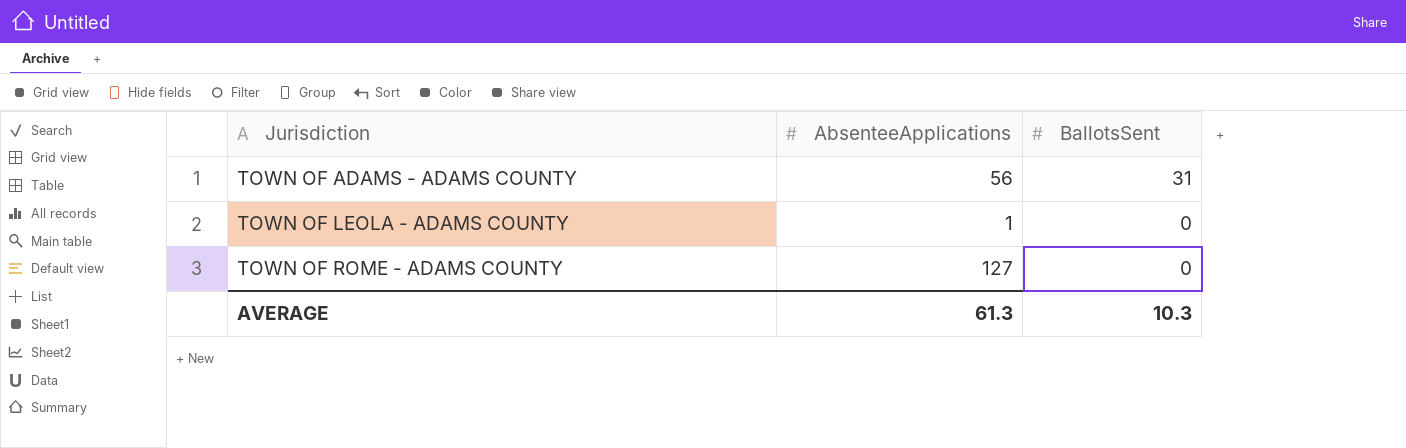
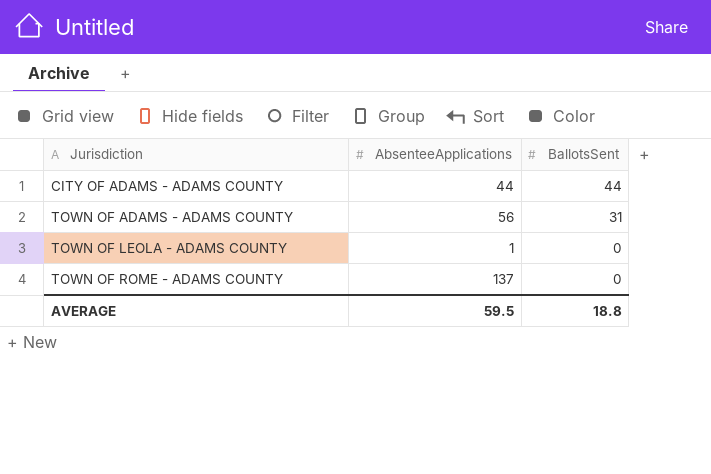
row CITY OF ADAMS - ADAMS COUNTY: none -> 44 | 44
TOWN OF ROME - ADAMS COUNTY | AbsenteeApplications: 127 -> 137
AVERAGE | AbsenteeApplications: 61.3 -> 59.5
AVERAGE | BallotsSent: 10.3 -> 18.8

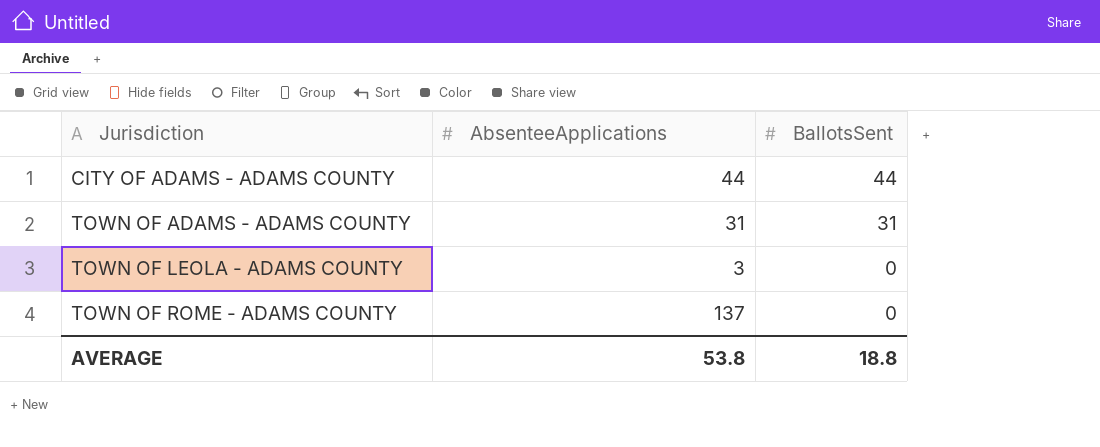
TOWN OF ADAMS - ADAMS COUNTY | AbsenteeApplications: 56 -> 31
TOWN OF LEOLA - ADAMS COUNTY | AbsenteeApplications: 1 -> 3
AVERAGE | AbsenteeApplications: 59.5 -> 53.8

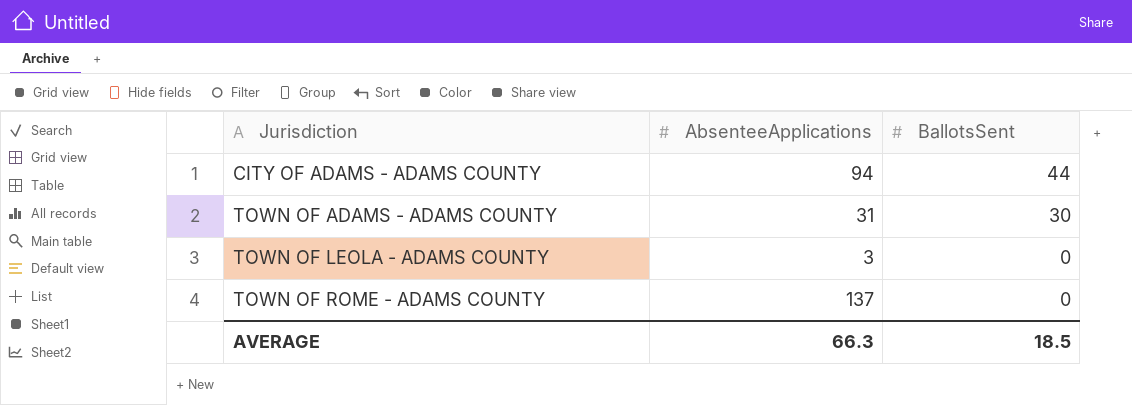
CITY OF ADAMS - ADAMS COUNTY | AbsenteeApplications: 44 -> 94
TOWN OF ADAMS - ADAMS COUNTY | BallotsSent: 31 -> 30
AVERAGE | AbsenteeApplications: 53.8 -> 66.3
AVERAGE | BallotsSent: 18.8 -> 18.5

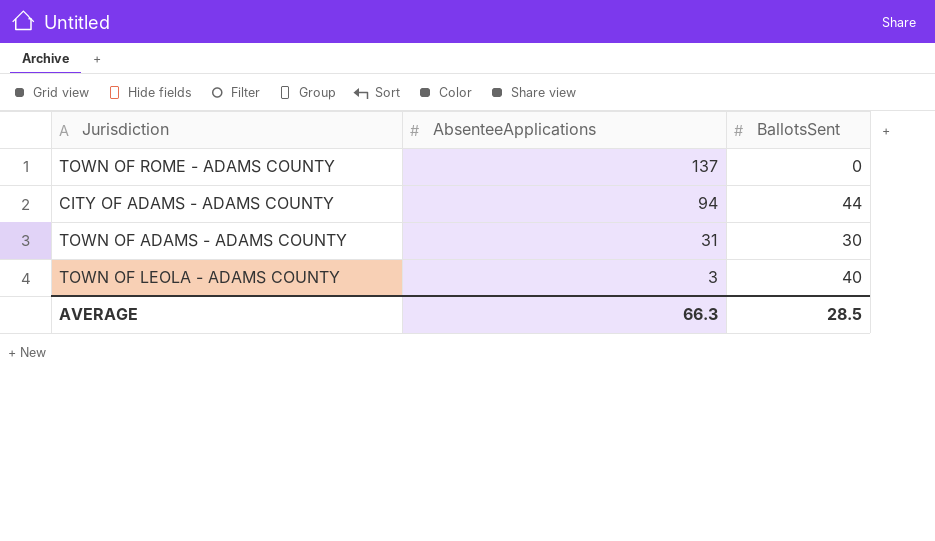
row order: Jurisdiction ascending -> AbsenteeApplications descending
TOWN OF LEOLA - ADAMS COUNTY | BallotsSent: 0 -> 40
AVERAGE | BallotsSent: 18.5 -> 28.5

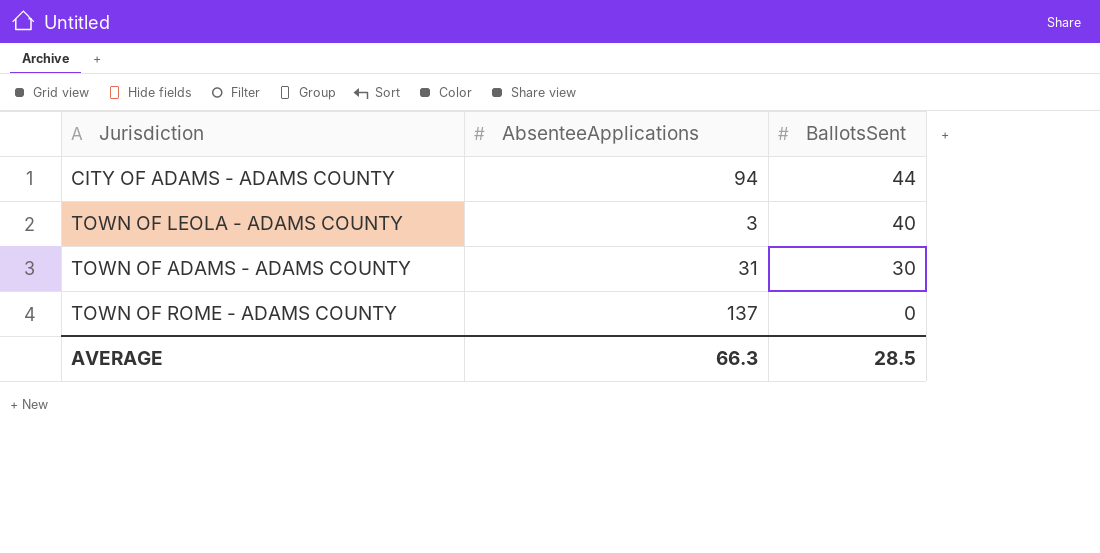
row order: AbsenteeApplications descending -> BallotsSent descending

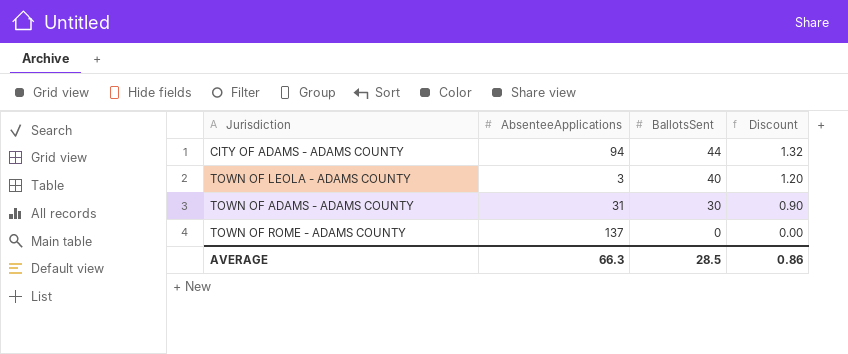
column Discount | formula: none -> [BallotsSent] * 0.03

